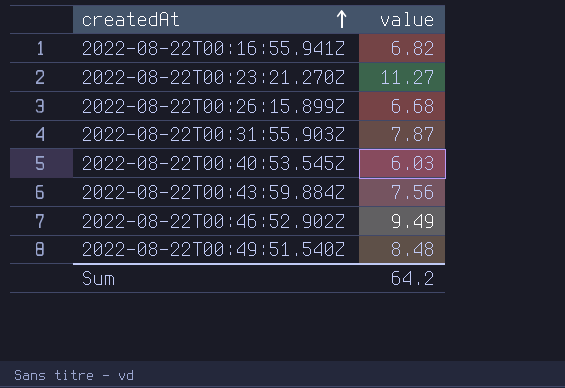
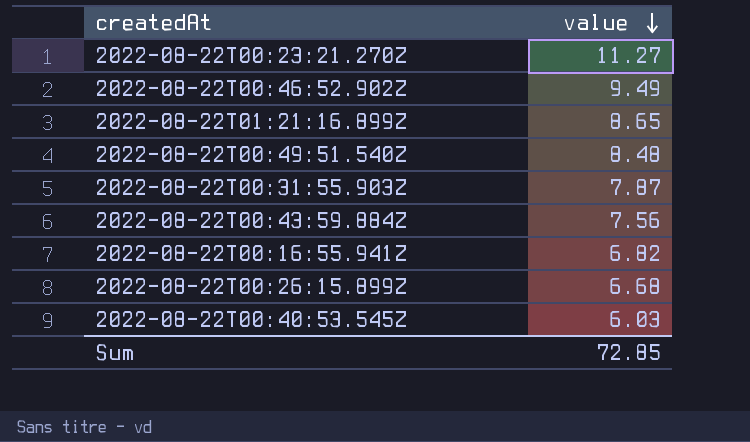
row order: createdAt ascending -> value descending
row 2022-08-22T01:21:16.899Z: none -> 8.65
Sum | value: 64.2 -> 72.85

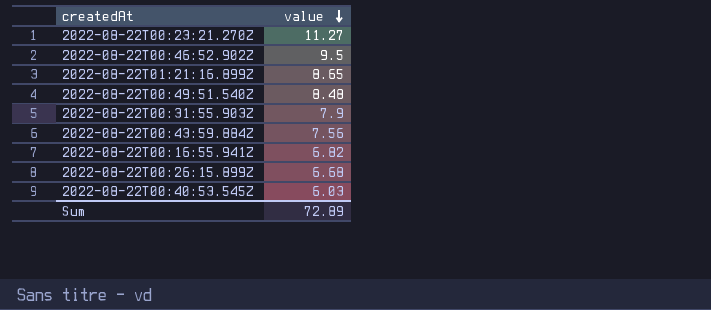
2022-08-22T00:46:52.902Z | value: 9.49 -> 9.5
2022-08-22T00:31:55.903Z | value: 7.87 -> 7.9
Sum | value: 72.85 -> 72.89

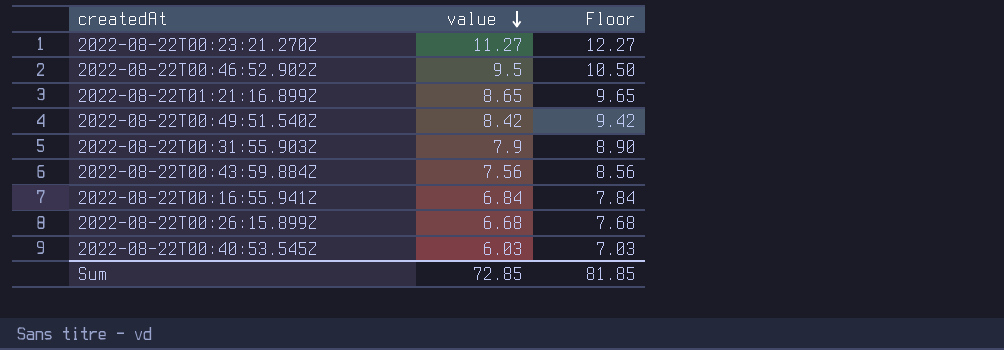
column Floor | formula: none -> [value] + 1
2022-08-22T00:49:51.540Z | value: 8.48 -> 8.42
2022-08-22T00:16:55.941Z | value: 6.82 -> 6.84
Sum | value: 72.89 -> 72.85

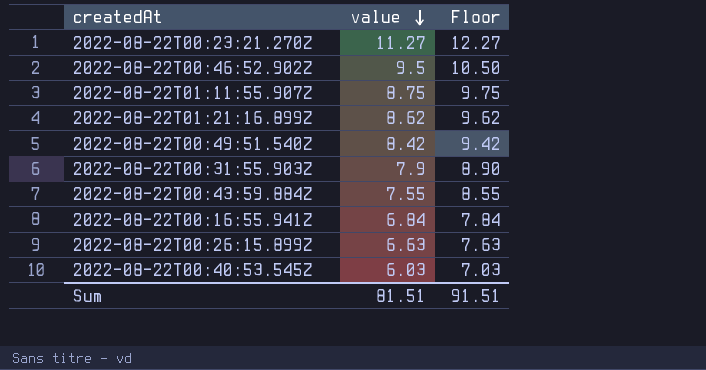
row 2022-08-22T01:11:55.907Z: none -> 8.75 | 9.75
2022-08-22T01:21:16.899Z | value: 8.65 -> 8.62
2022-08-22T01:21:16.899Z | Floor: 9.65 -> 9.62
2022-08-22T00:43:59.884Z | value: 7.56 -> 7.55
2022-08-22T00:43:59.884Z | Floor: 8.56 -> 8.55
2022-08-22T00:26:15.899Z | value: 6.68 -> 6.63
2022-08-22T00:26:15.899Z | Floor: 7.68 -> 7.63
Sum | value: 72.85 -> 81.51
Sum | Floor: 81.85 -> 91.51

